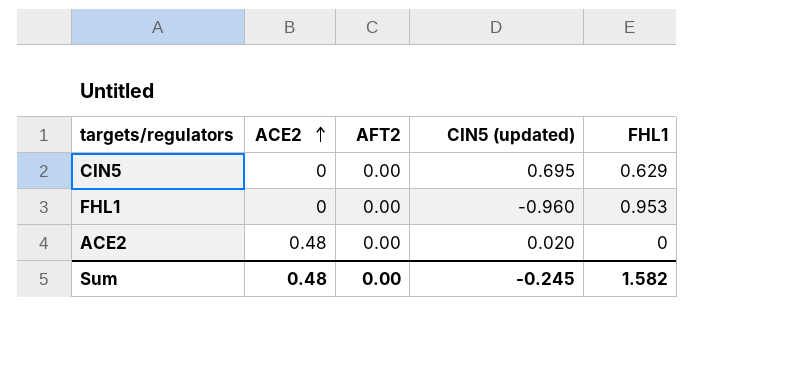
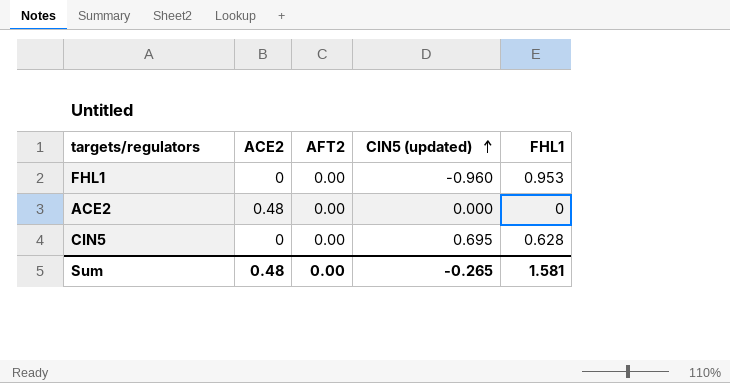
row order: ACE2 ascending -> CIN5 (updated) ascending
ACE2 | CIN5 (updated): 0.020 -> 0.000
CIN5 | FHL1: 0.629 -> 0.628
Sum | CIN5 (updated): -0.245 -> -0.265
Sum | FHL1: 1.582 -> 1.581

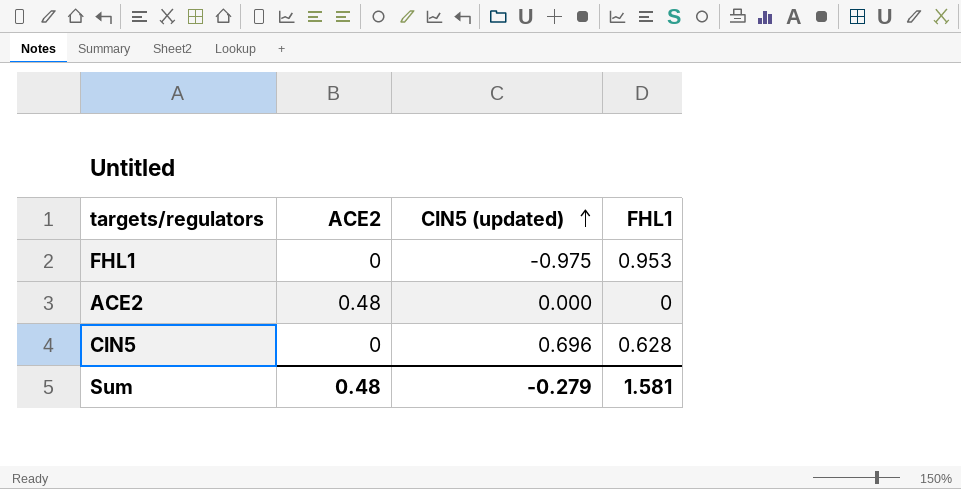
column AFT2 | position: 3 -> none
FHL1 | CIN5 (updated): -0.960 -> -0.975
CIN5 | CIN5 (updated): 0.695 -> 0.696
Sum | CIN5 (updated): -0.265 -> -0.279

